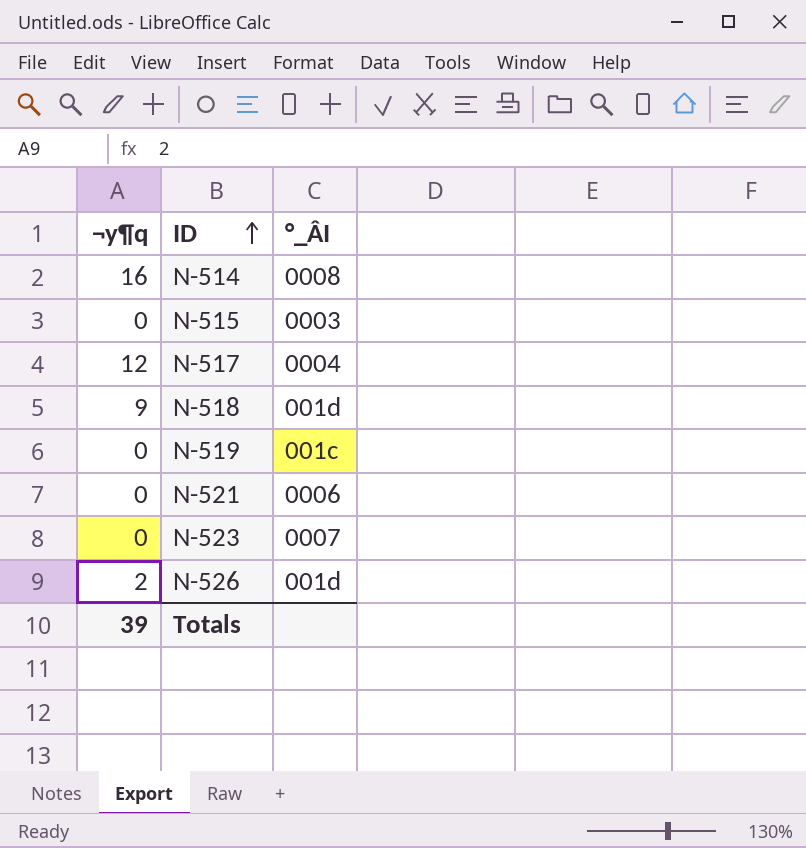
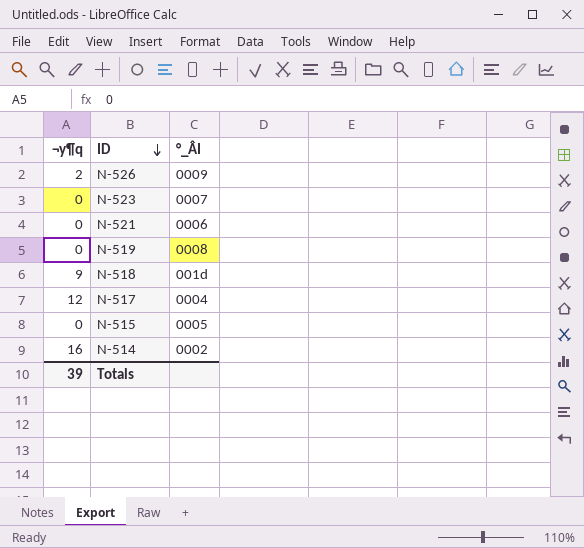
row order: ID ascending -> ID descending
N-526 | °_ÂI: 001d -> 0009
N-519 | °_ÂI: 001c -> 0008
N-515 | °_ÂI: 0003 -> 0005
N-514 | °_ÂI: 0008 -> 0002

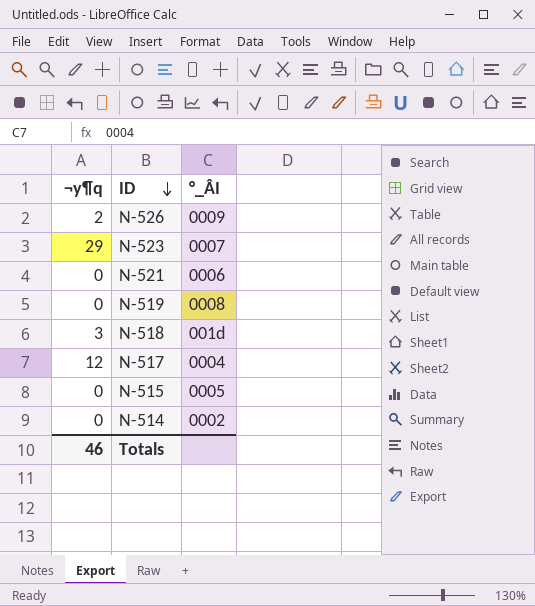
N-523 | ¬y¶q: 0 -> 29
N-518 | ¬y¶q: 9 -> 3
N-514 | ¬y¶q: 16 -> 0
Totals | ¬y¶q: 39 -> 46

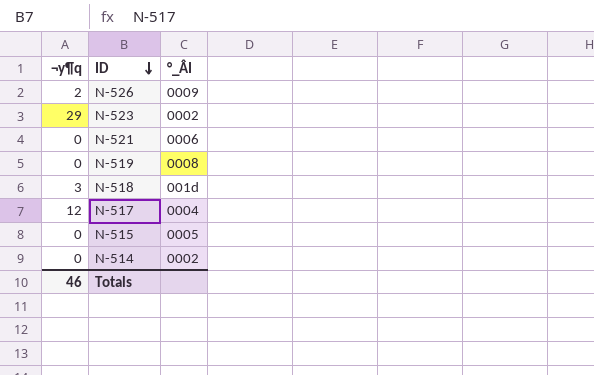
N-523 | °_ÂI: 0007 -> 0002

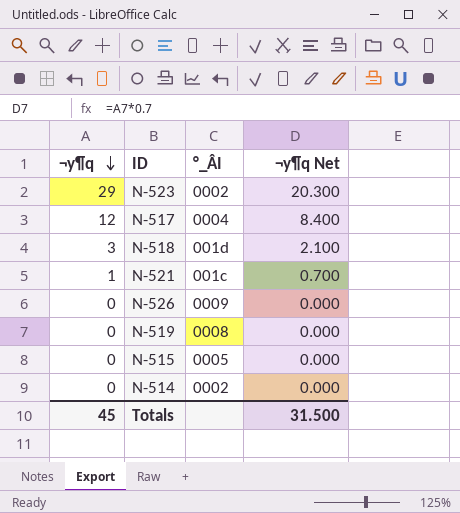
row order: ID descending -> ¬y¶q descending
column ¬y¶q Net | formula: none -> [¬y¶q] * 0.7
N-521 | ¬y¶q: 0 -> 1
N-521 | °_ÂI: 0006 -> 001c
N-526 | ¬y¶q: 2 -> 0
Totals | ¬y¶q: 46 -> 45

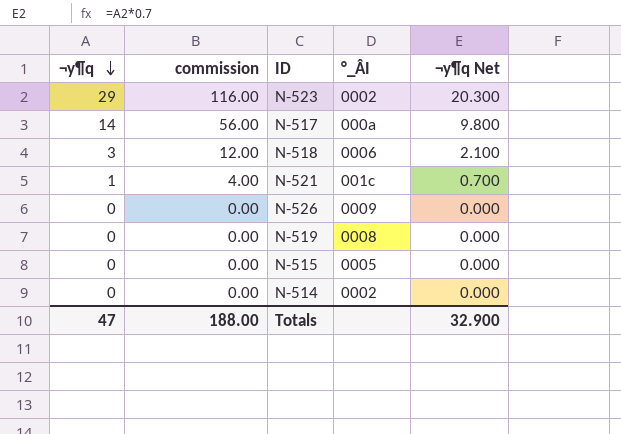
column commission | formula: none -> [¬y¶q] * 4
N-517 | ¬y¶q: 12 -> 14
N-517 | °_ÂI: 0004 -> 000a
N-517 | ¬y¶q Net: 8.400 -> 9.800
N-518 | °_ÂI: 001d -> 0006
Totals | ¬y¶q: 45 -> 47
Totals | ¬y¶q Net: 31.500 -> 32.900

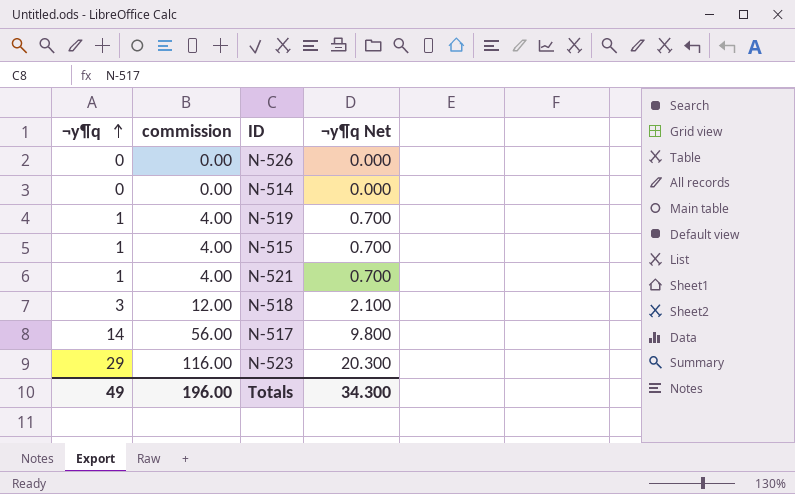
row order: ¬y¶q descending -> ¬y¶q ascending
column °_ÂI | position: 4 -> none
N-519 | ¬y¶q: 0 -> 1
N-519 | commission: 0.00 -> 4.00
N-519 | ¬y¶q Net: 0.000 -> 0.700
N-515 | ¬y¶q: 0 -> 1
N-515 | commission: 0.00 -> 4.00
N-515 | ¬y¶q Net: 0.000 -> 0.700
Totals | ¬y¶q: 47 -> 49
Totals | commission: 188.00 -> 196.00
Totals | ¬y¶q Net: 32.900 -> 34.300

